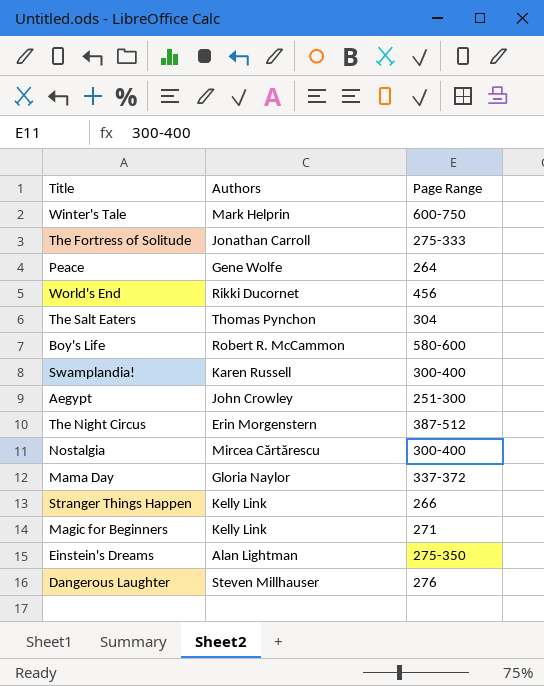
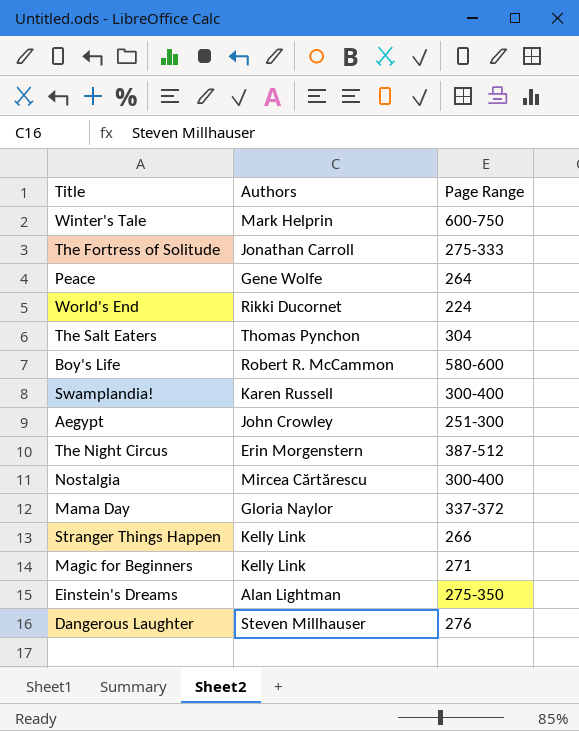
World's End | Page Range: 456 -> 224

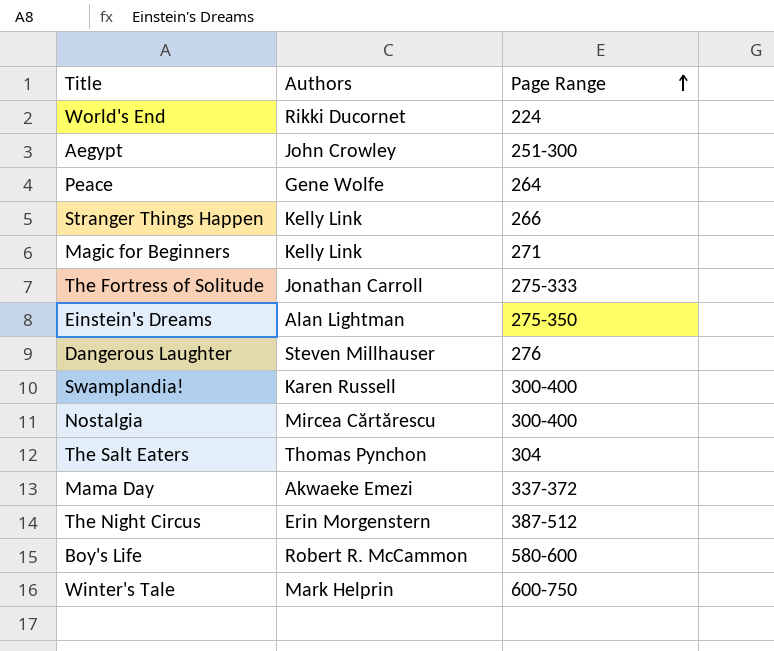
row order: none -> Page Range ascending
Mama Day | Authors: Gloria Naylor -> Akwaeke Emezi

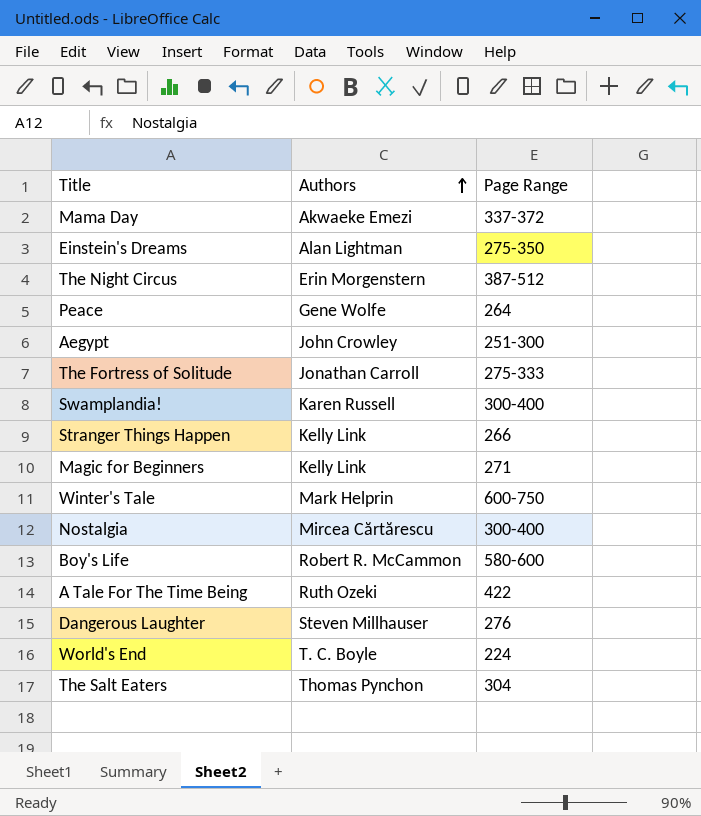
row order: Page Range ascending -> Authors ascending
row A Tale For The Time Being: none -> Ruth Ozeki | 422
World's End | Authors: Rikki Ducornet -> T. C. Boyle

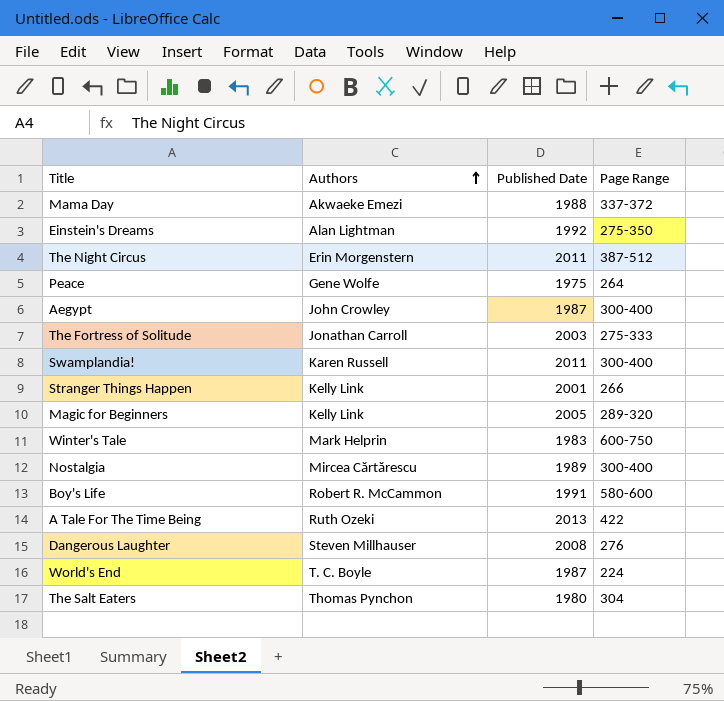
column Published Date | position: none -> 3
Aegypt | Page Range: 251-300 -> 300-400
Magic for Beginners | Page Range: 271 -> 289-320

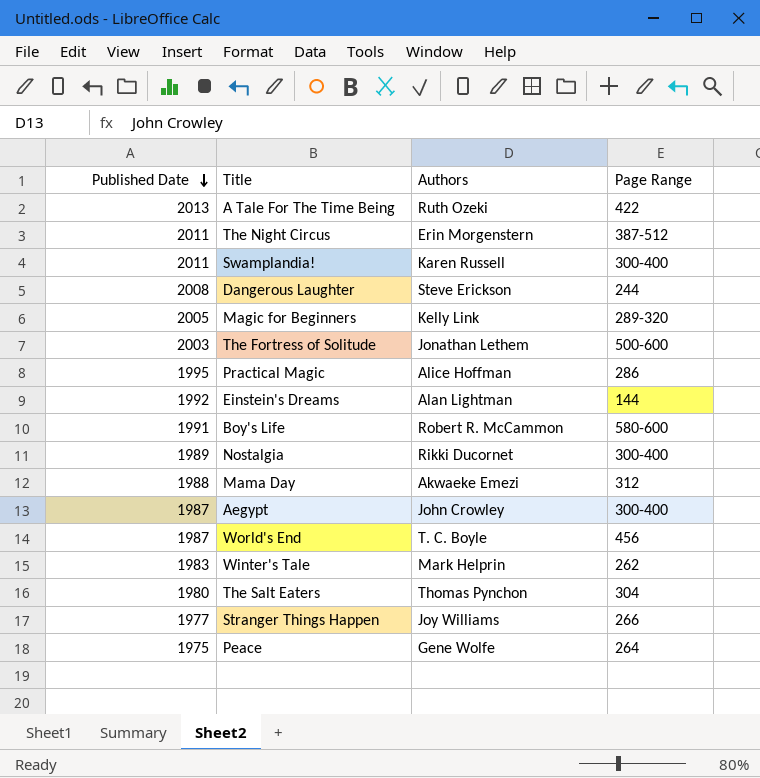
row order: Authors ascending -> Published Date descending
column Published Date | position: 3 -> 1
Dangerous Laughter | Authors: Steven Millhauser -> Steve Erickson
Dangerous Laughter | Page Range: 276 -> 244
The Fortress of Solitude | Authors: Jonathan Carroll -> Jonathan Lethem
The Fortress of Solitude | Page Range: 275-333 -> 500-600
row Practical Magic: none -> 1995 | Alice Hoffman | 286
Einstein's Dreams | Page Range: 275-350 -> 144
Nostalgia | Authors: Mircea Cărtărescu -> Rikki Ducornet
Mama Day | Page Range: 337-372 -> 312
World's End | Page Range: 224 -> 456
Winter's Tale | Page Range: 600-750 -> 262
Stranger Things Happen | Published Date: 2001 -> 1977
Stranger Things Happen | Authors: Kelly Link -> Joy Williams

